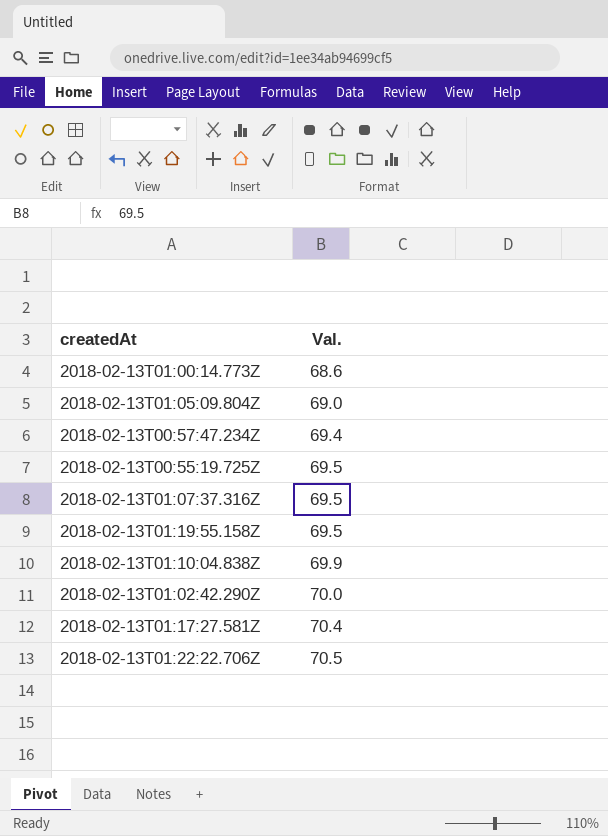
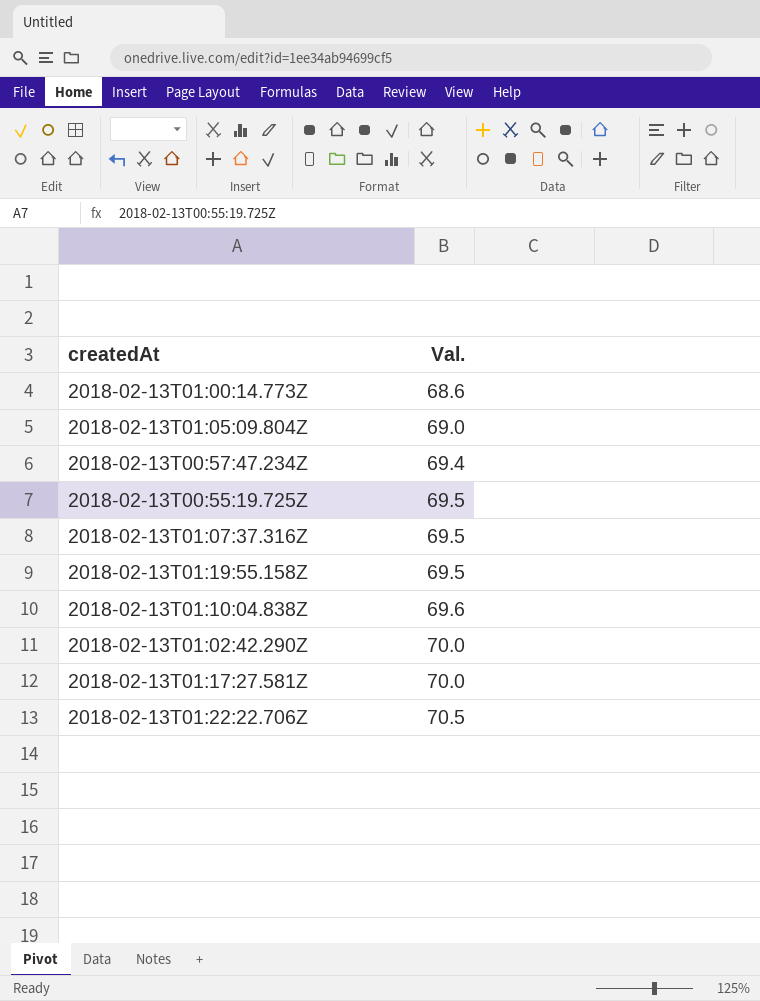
2018-02-13T01:10:04.838Z | Val.: 69.9 -> 69.6
2018-02-13T01:17:27.581Z | Val.: 70.4 -> 70.0

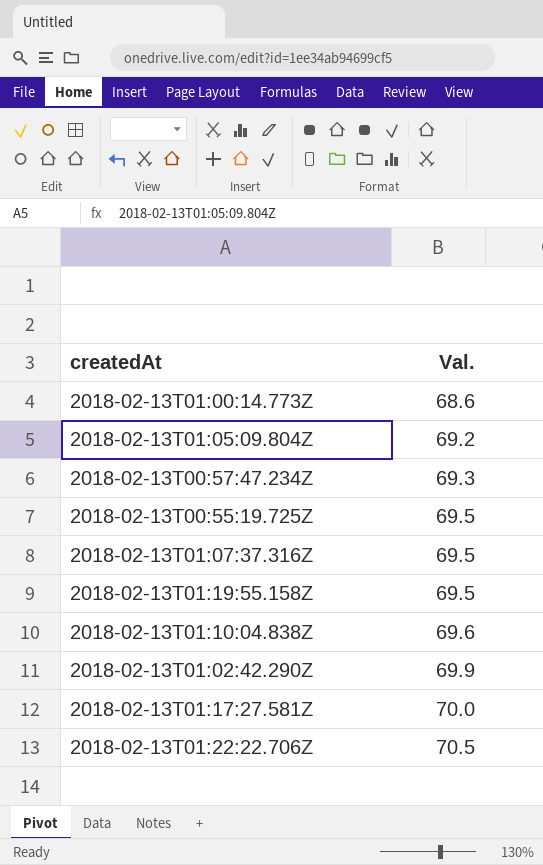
2018-02-13T01:05:09.804Z | Val.: 69.0 -> 69.2
2018-02-13T00:57:47.234Z | Val.: 69.4 -> 69.3
2018-02-13T01:02:42.290Z | Val.: 70.0 -> 69.9

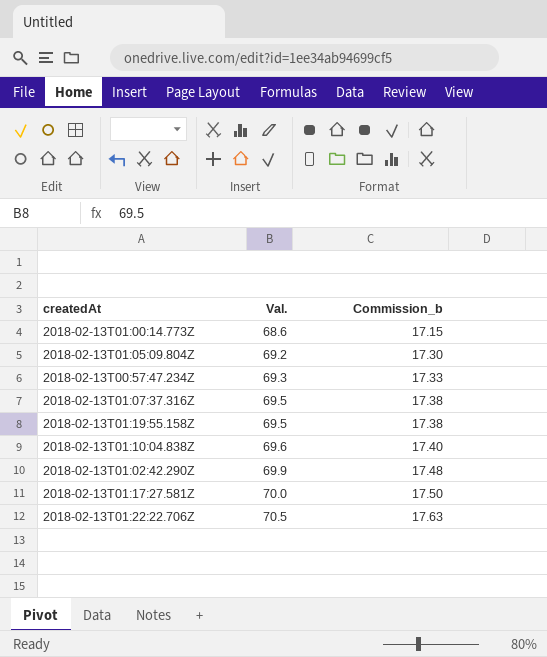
column Commission_b | formula: none -> [Val.] * 0.25
row 2018-02-13T00:55:19.725Z: 69.5 -> none

